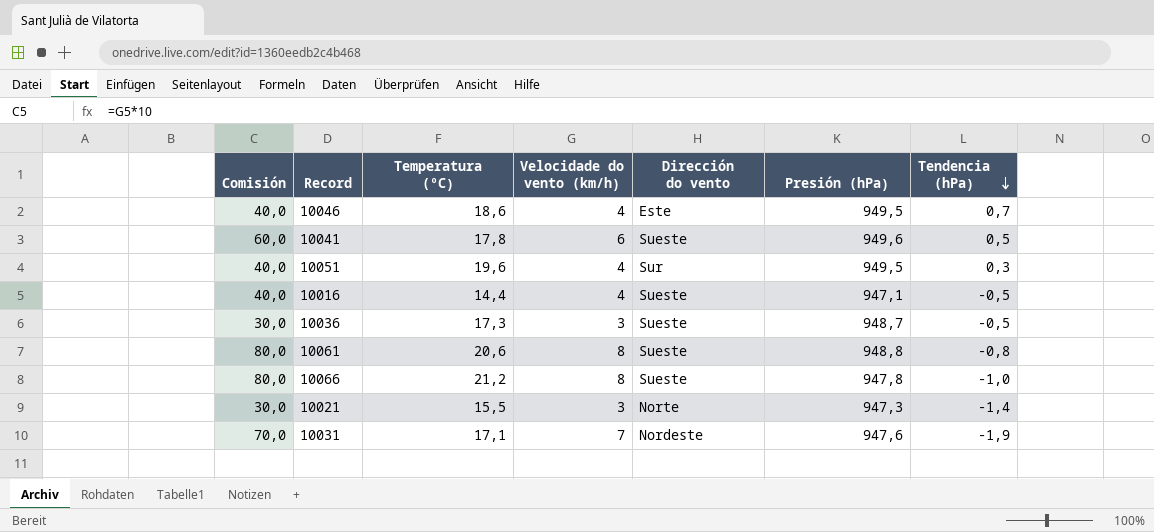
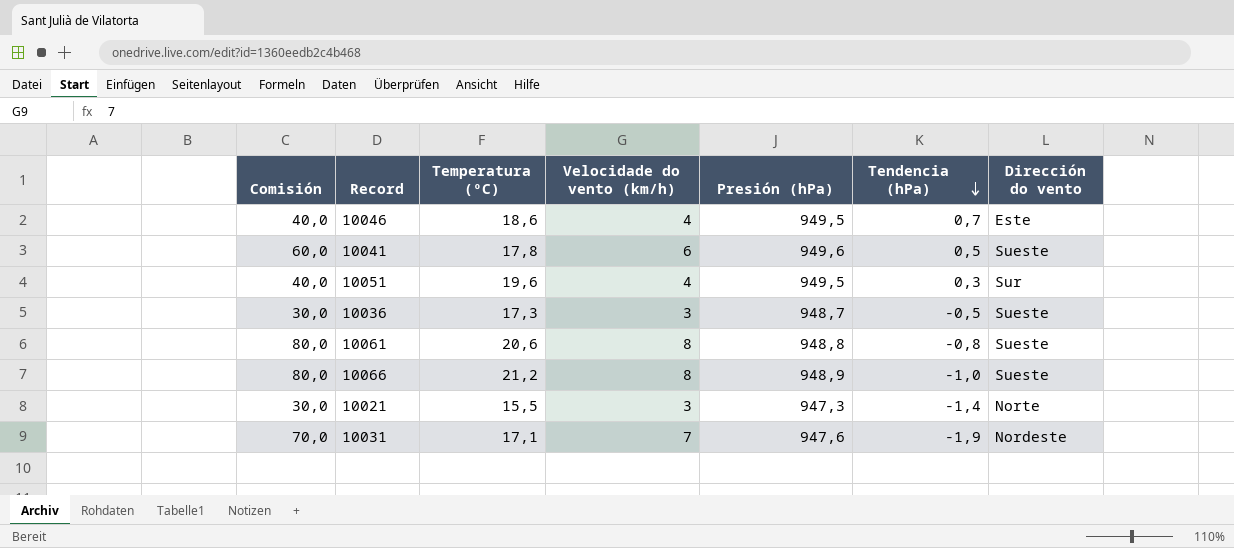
column Dirección do vento | position: 5 -> 7
row 10016: 40,0 | 14,4 | 4 | Sueste | 947,1 | -0,5 -> none
10066 | Presión (hPa): 947,8 -> 948,9

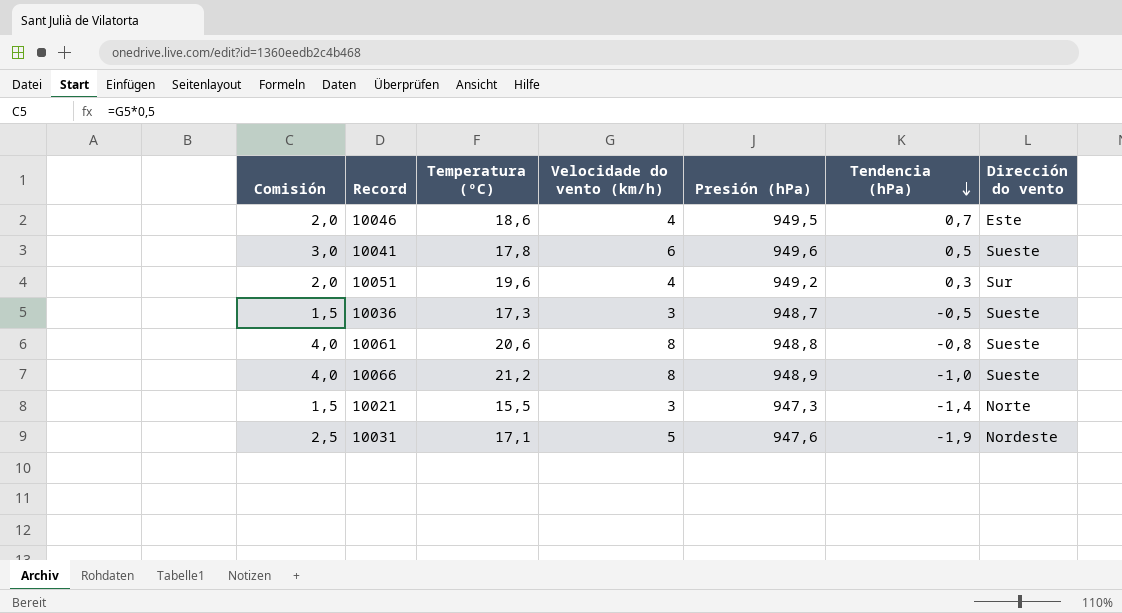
column Comisión | formula: [Velocidade do vento (km/h)] * 10 -> [Velocidade do vento (km/h)] * 0,5
10051 | Presión (hPa): 949,5 -> 949,2
10031 | Velocidade do vento (km/h): 7 -> 5

